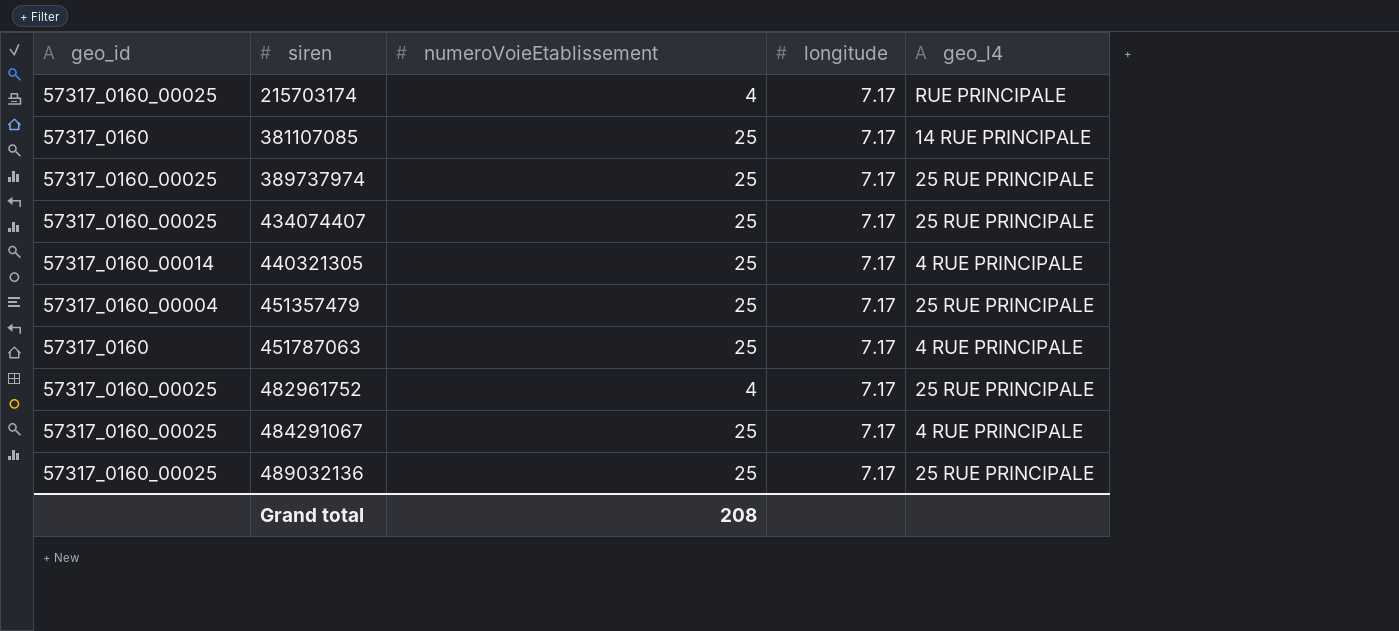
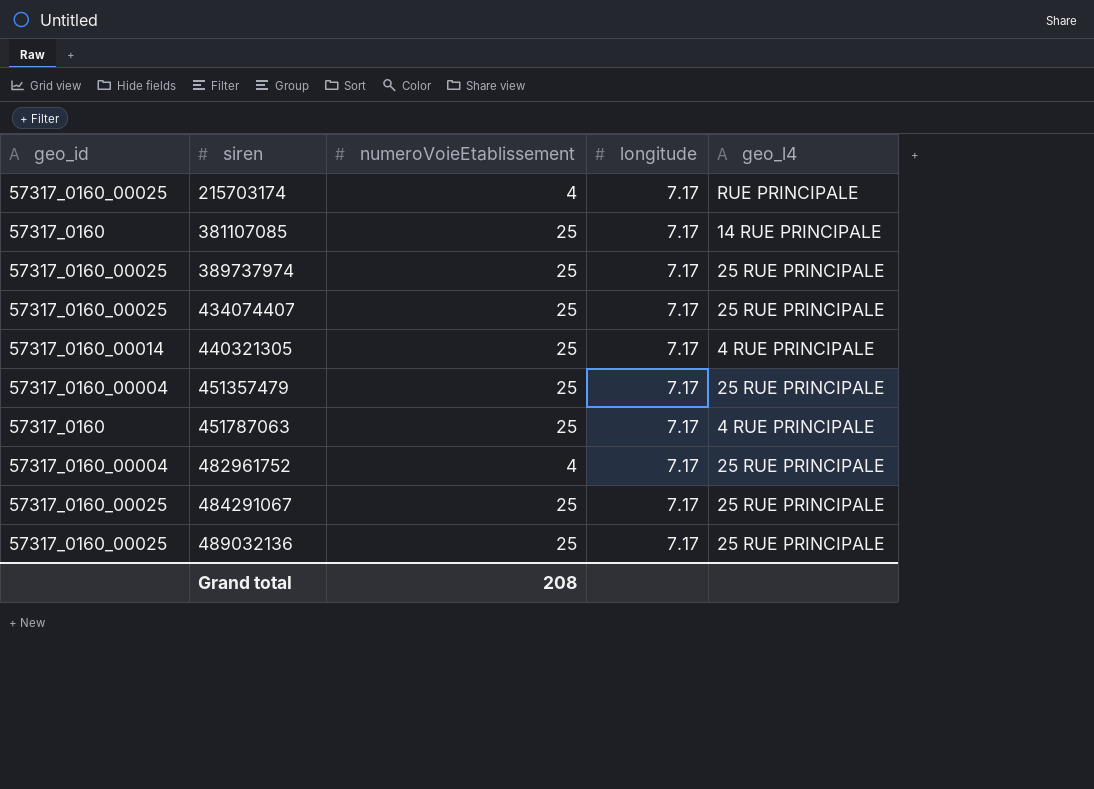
482961752 | geo_id: 57317_0160_00025 -> 57317_0160_00004
484291067 | geo_l4: 4 RUE PRINCIPALE -> 25 RUE PRINCIPALE

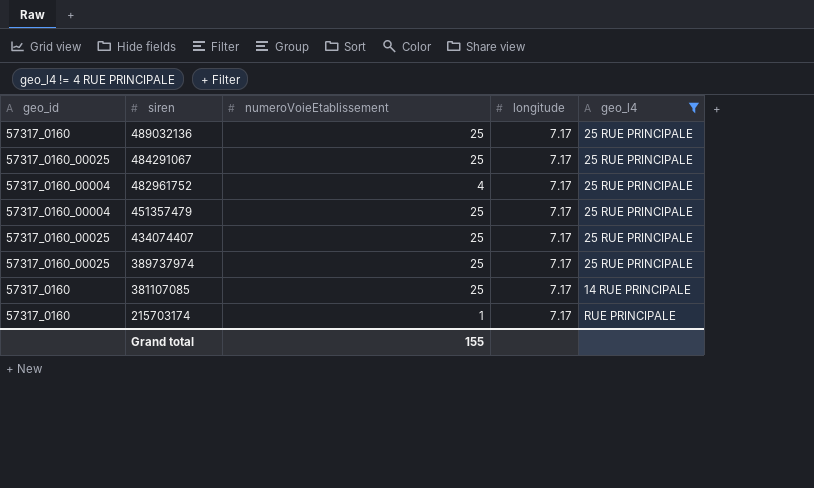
filter: none -> geo_l4 != 4 RUE PRINCIPALE
row order: siren ascending -> siren descending
489032136 | geo_id: 57317_0160_00025 -> 57317_0160
215703174 | geo_id: 57317_0160_00025 -> 57317_0160
215703174 | numeroVoieEtablissement: 4 -> 1
Grand total | numeroVoieEtablissement: 208 -> 155

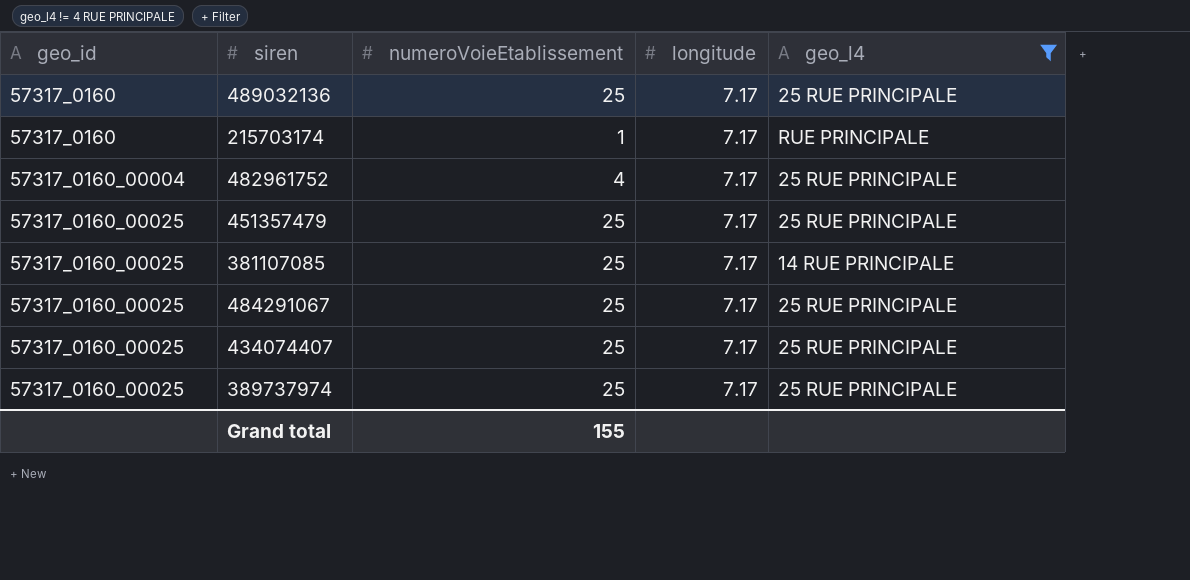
row order: siren descending -> geo_id ascending
451357479 | geo_id: 57317_0160_00004 -> 57317_0160_00025
381107085 | geo_id: 57317_0160 -> 57317_0160_00025

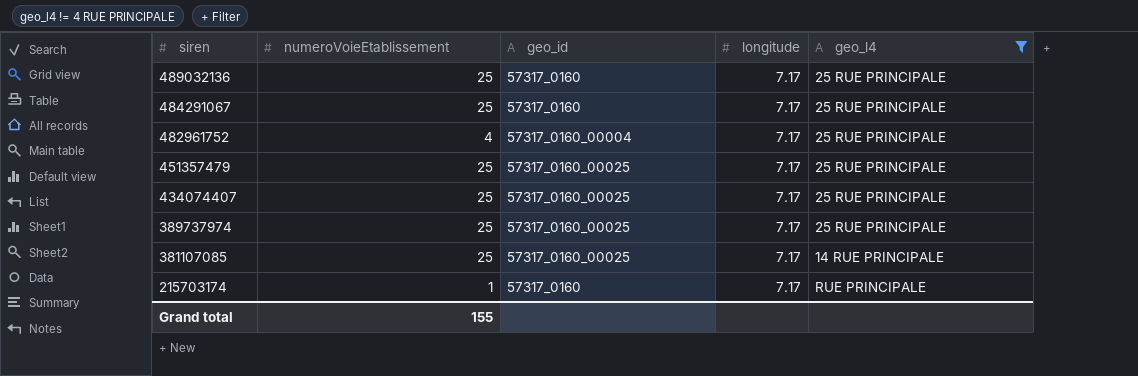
row order: geo_id ascending -> siren descending
column geo_id | position: 1 -> 3
484291067 | geo_id: 57317_0160_00025 -> 57317_0160

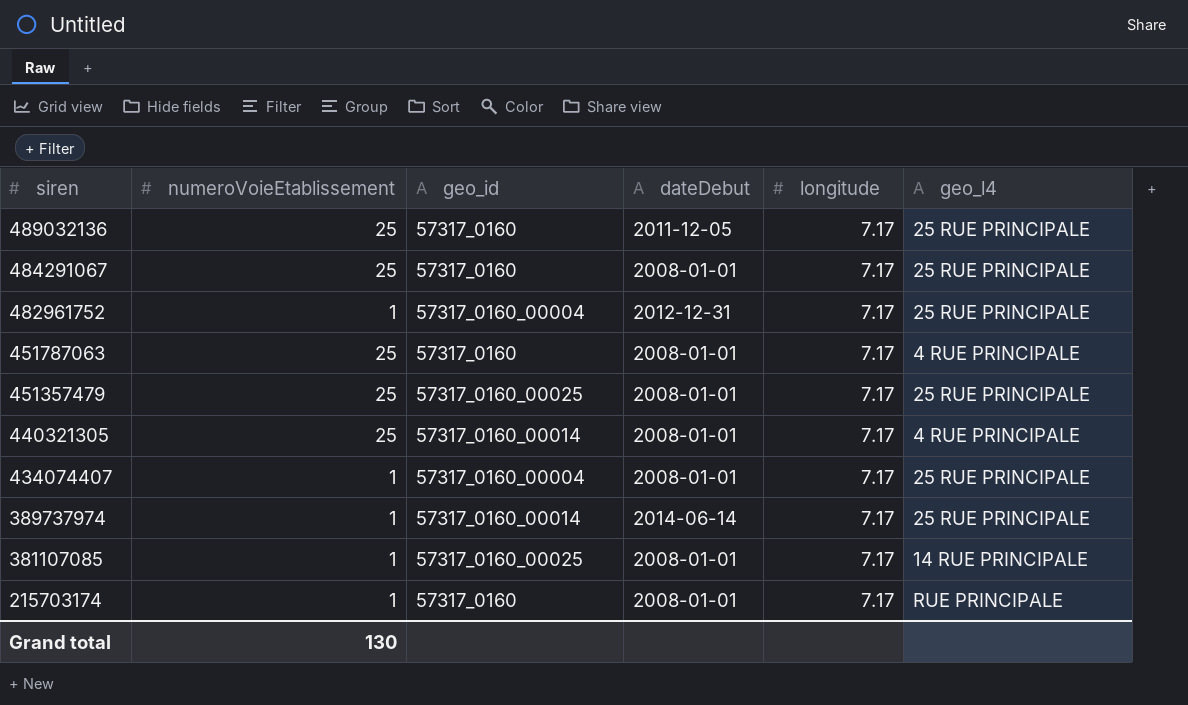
filter: geo_l4 != 4 RUE PRINCIPALE -> none
column dateDebut | position: none -> 4
482961752 | numeroVoieEtablissement: 4 -> 1
434074407 | numeroVoieEtablissement: 25 -> 1
434074407 | geo_id: 57317_0160_00025 -> 57317_0160_00004
389737974 | numeroVoieEtablissement: 25 -> 1
389737974 | geo_id: 57317_0160_00025 -> 57317_0160_00014
381107085 | numeroVoieEtablissement: 25 -> 1
Grand total | numeroVoieEtablissement: 155 -> 130

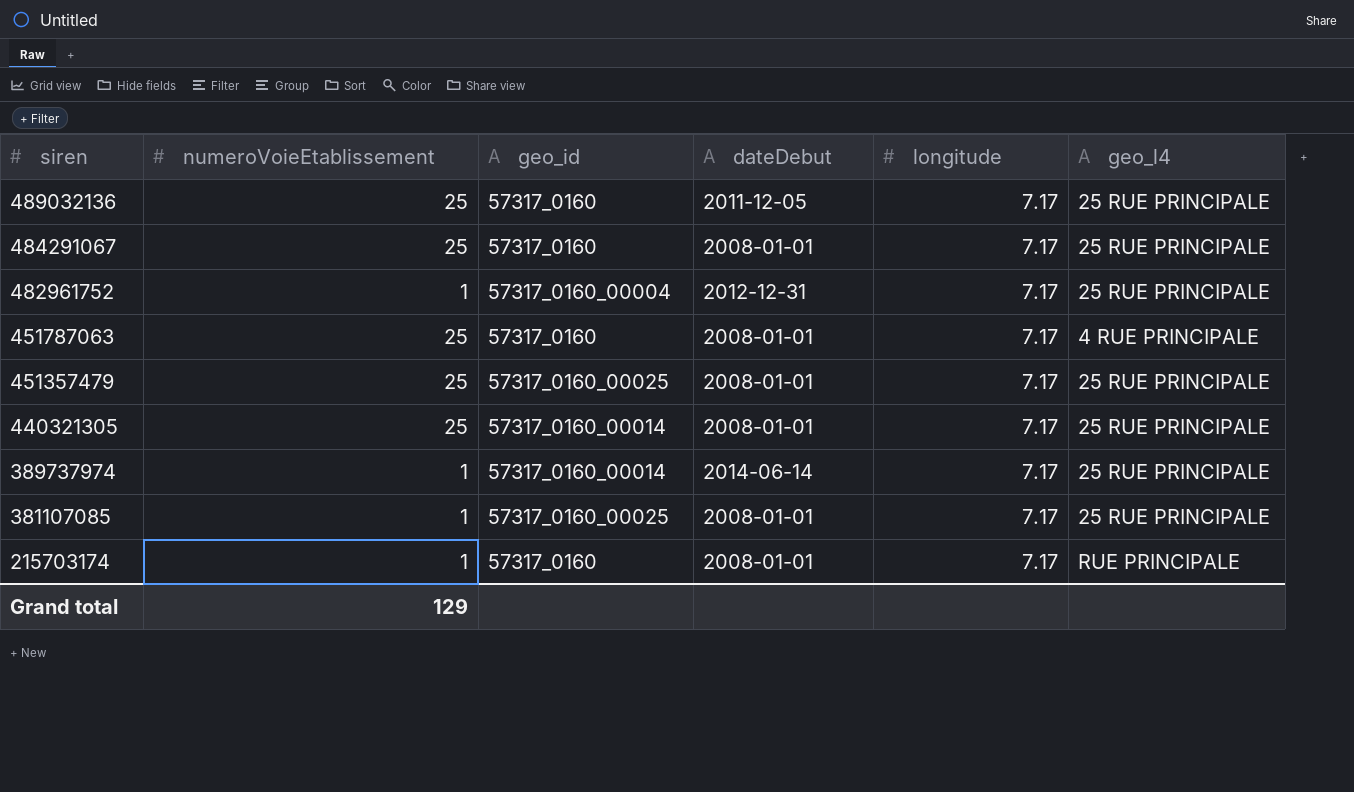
row 434074407: 1 | 57317_0160_00004 | 2008-01-01 | 7.17 | 25 RUE PRINCIPALE -> none
440321305 | geo_l4: 4 RUE PRINCIPALE -> 25 RUE PRINCIPALE
381107085 | geo_l4: 14 RUE PRINCIPALE -> 25 RUE PRINCIPALE
Grand total | numeroVoieEtablissement: 130 -> 129

